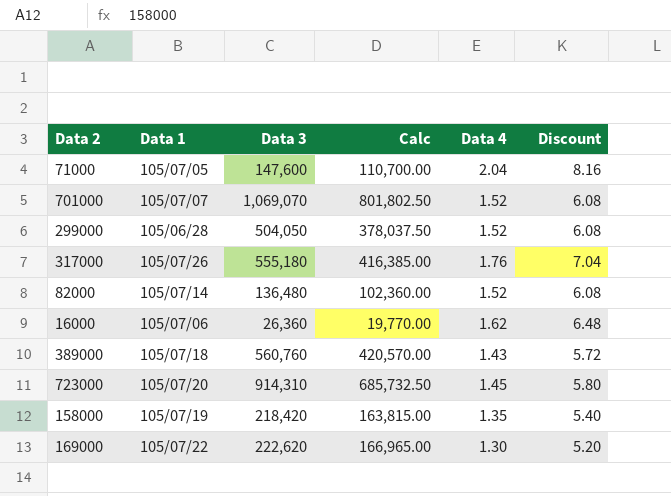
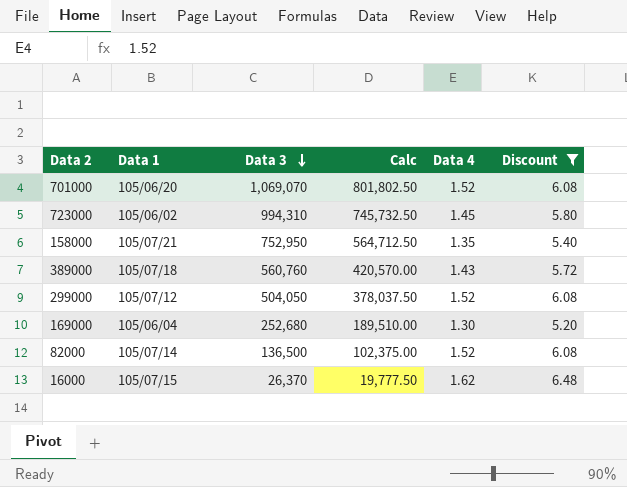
filter: none -> Discount <= 6.48
row order: none -> Data 3 descending
701000 | Data 1: 105/07/07 -> 105/06/20
723000 | Data 1: 105/07/20 -> 105/06/02
723000 | Data 3: 914,310 -> 994,310
723000 | Calc: 685,732.50 -> 745,732.50
158000 | Data 1: 105/07/19 -> 105/07/21
158000 | Data 3: 218,420 -> 752,950
158000 | Calc: 163,815.00 -> 564,712.50
299000 | Data 1: 105/06/28 -> 105/07/12
169000 | Data 1: 105/07/22 -> 105/06/04
169000 | Data 3: 222,620 -> 252,680
169000 | Calc: 166,965.00 -> 189,510.00
82000 | Data 3: 136,480 -> 136,500
82000 | Calc: 102,360.00 -> 102,375.00
16000 | Data 1: 105/07/06 -> 105/07/15
16000 | Data 3: 26,360 -> 26,370
16000 | Calc: 19,770.00 -> 19,777.50

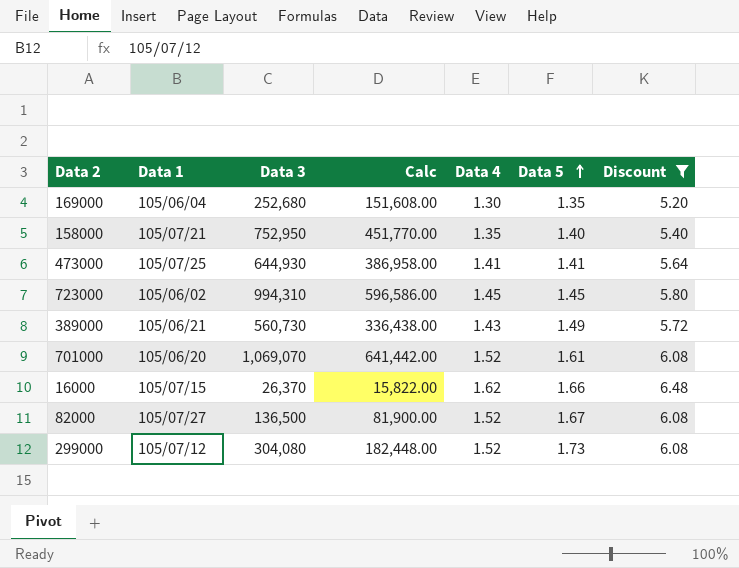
row order: Data 3 descending -> Data 5 ascending
column Calc | formula: [Data 3] * 0.75 -> [Data 3] * 0.6
column Data 5 | position: none -> 6
row 473000: none -> 105/07/25 | 644,930 | 386,958.00 | 1.41 | 1.41 | 5.64
389000 | Data 1: 105/07/18 -> 105/06/21
389000 | Data 3: 560,760 -> 560,730
82000 | Data 1: 105/07/14 -> 105/07/27
299000 | Data 3: 504,050 -> 304,080

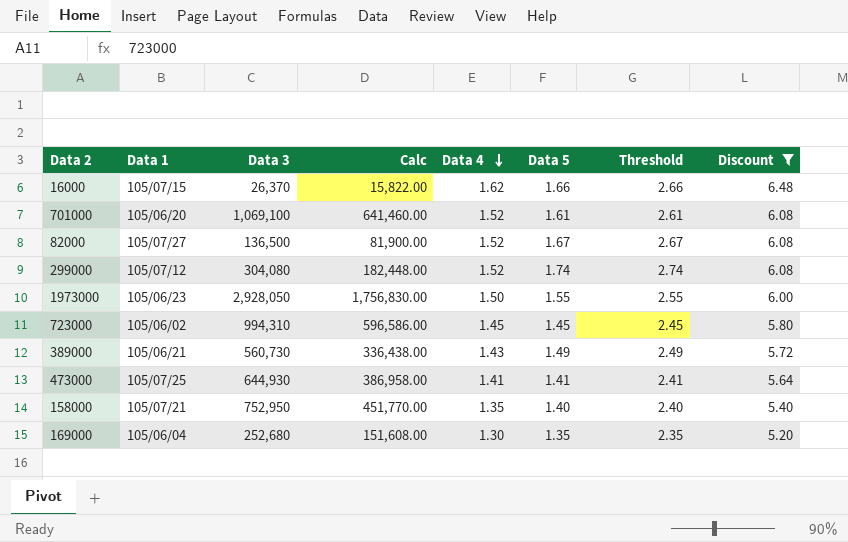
row order: Data 5 ascending -> Data 4 descending
column Threshold | formula: none -> [Data 5] + 1
701000 | Data 3: 1,069,070 -> 1,069,100
701000 | Calc: 641,442.00 -> 641,460.00
299000 | Data 5: 1.73 -> 1.74
row 1973000: none -> 105/06/23 | 2,928,050 | 1,756,830.00 | 1.50 | 1.55 | 2.55 | 6.00

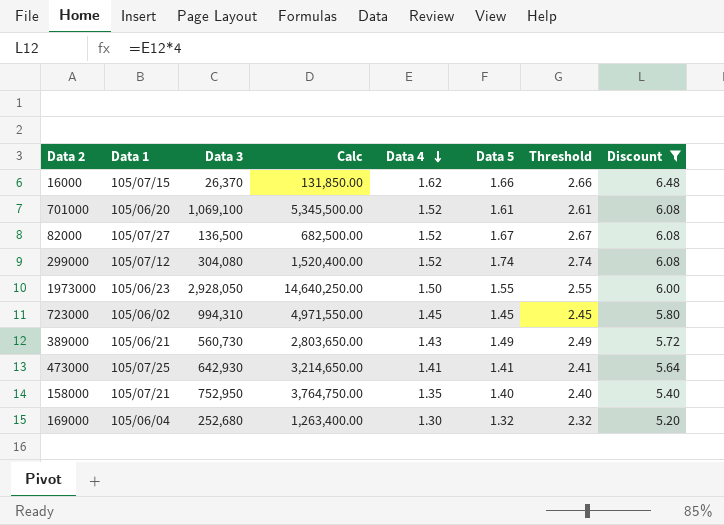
column Calc | formula: [Data 3] * 0.6 -> [Data 3] * 5
473000 | Data 3: 644,930 -> 642,930
169000 | Data 5: 1.35 -> 1.32
169000 | Threshold: 2.35 -> 2.32

